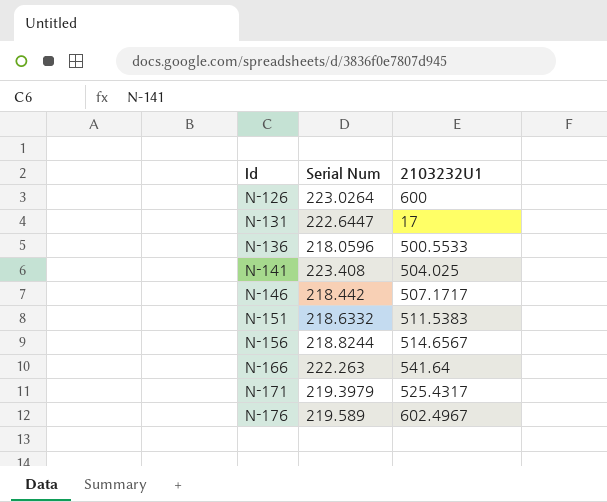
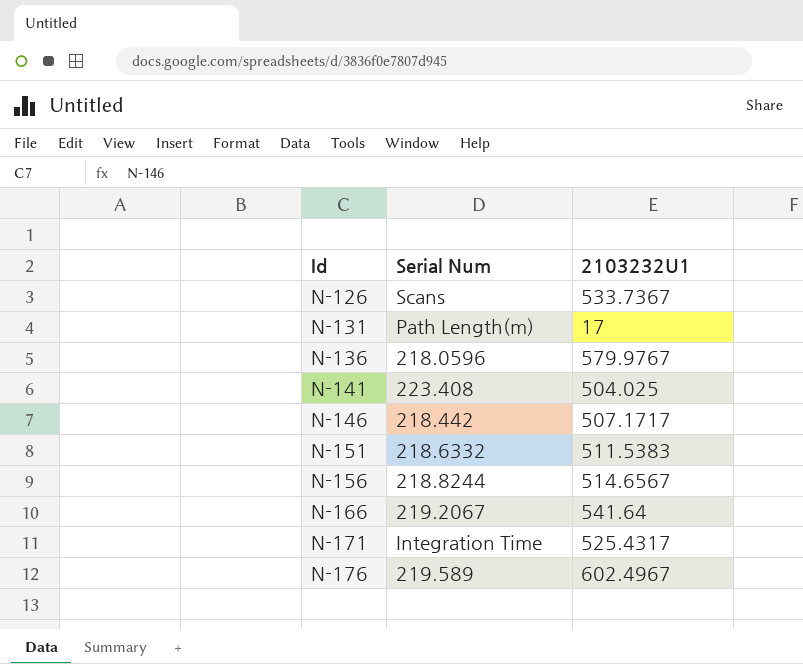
N-126 | Serial Num: 223.0264 -> Scans
N-126 | 2103232U1: 600 -> 533.7367
N-131 | Serial Num: 222.6447 -> Path Length(m)
N-136 | 2103232U1: 500.5533 -> 579.9767
N-166 | Serial Num: 222.263 -> 219.2067
N-171 | Serial Num: 219.3979 -> Integration Time

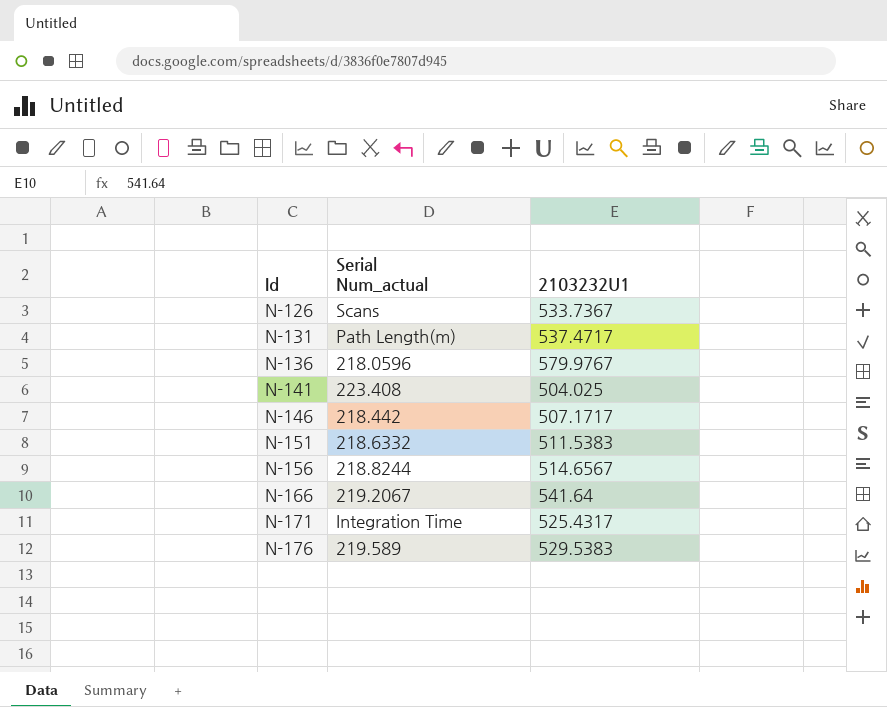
column name: Serial Num -> Serial Num_actual
N-131 | 2103232U1: 17 -> 537.4717
N-176 | 2103232U1: 602.4967 -> 529.5383

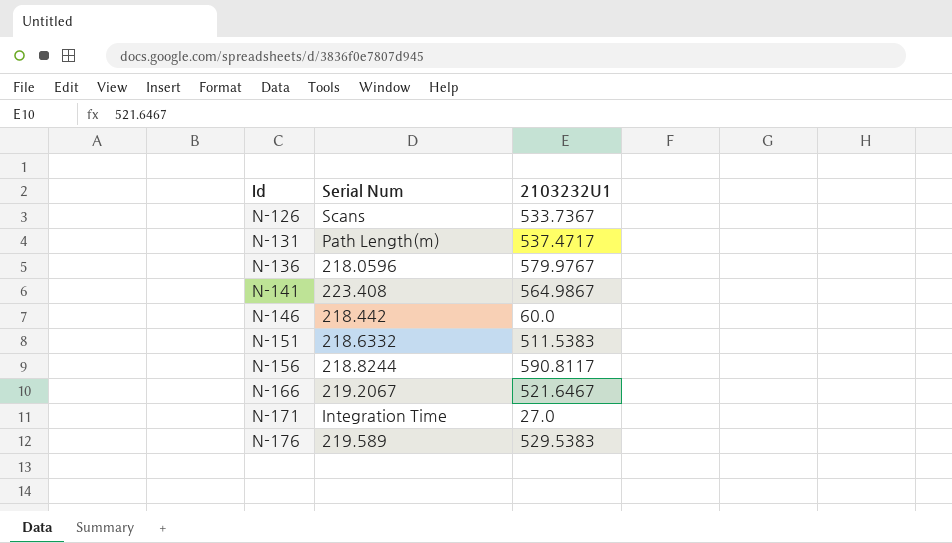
column name: Serial Num_actual -> Serial Num
N-141 | 2103232U1: 504.025 -> 564.9867
N-146 | 2103232U1: 507.1717 -> 60.0
N-156 | 2103232U1: 514.6567 -> 590.8117
N-166 | 2103232U1: 541.64 -> 521.6467
N-171 | 2103232U1: 525.4317 -> 27.0

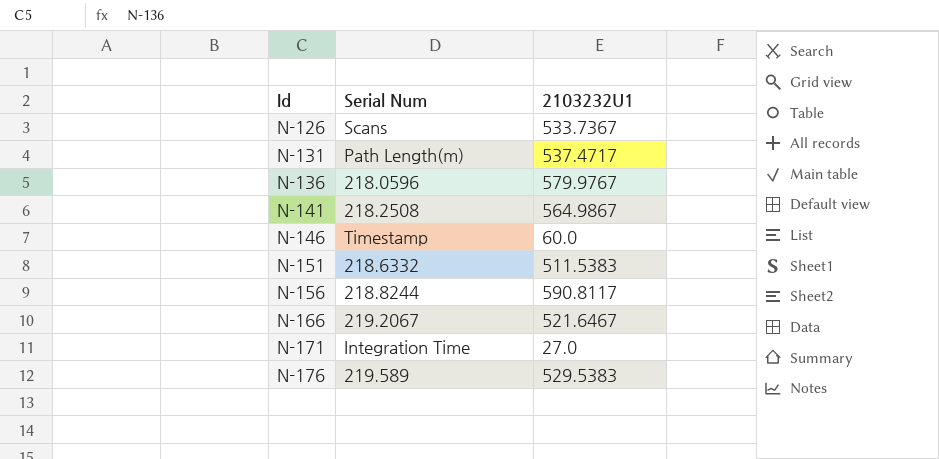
N-141 | Serial Num: 223.408 -> 218.2508
N-146 | Serial Num: 218.442 -> Timestamp

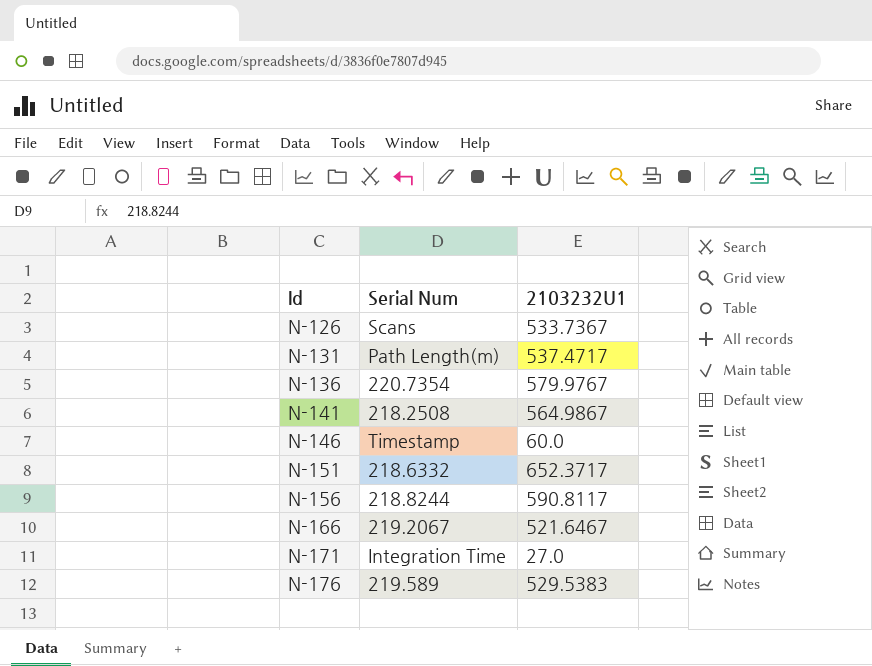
N-136 | Serial Num: 218.0596 -> 220.7354
N-151 | 2103232U1: 511.5383 -> 652.3717

